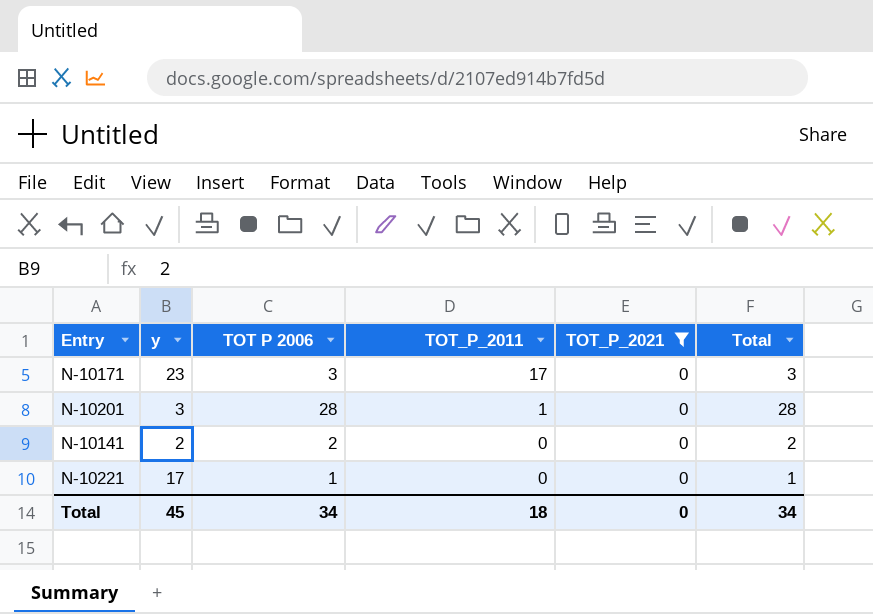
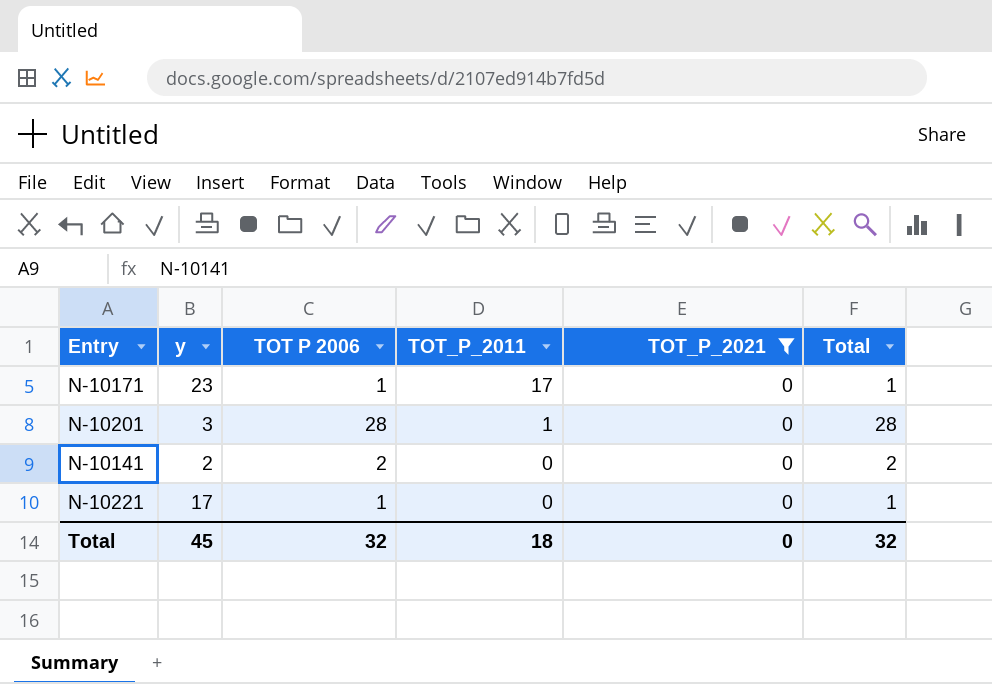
N-10171 | TOT P 2006: 3 -> 1
N-10171 | Total: 3 -> 1
Total | TOT P 2006: 34 -> 32
Total | Total: 34 -> 32

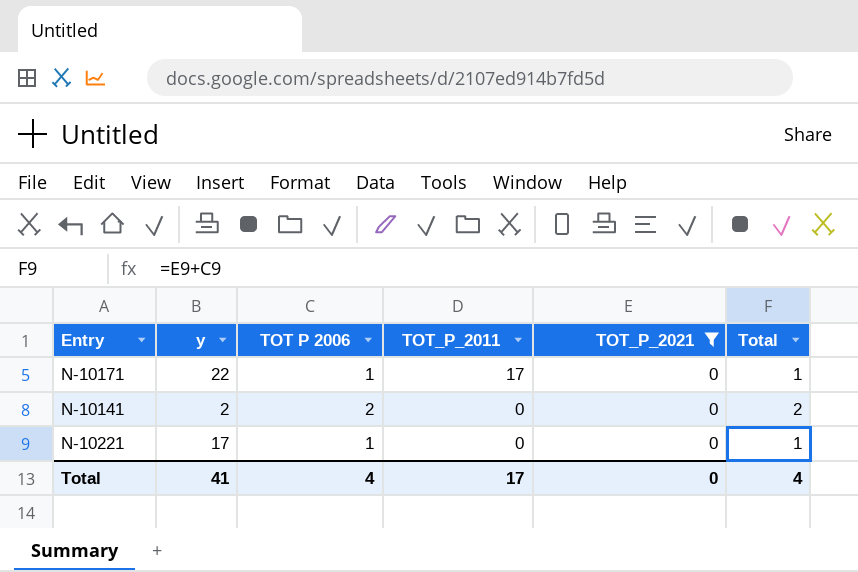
row N-10201: 3 | 28 | 1 | 0 | 28 -> none
N-10171 | y: 23 -> 22
Total | y: 45 -> 41
Total | TOT P 2006: 32 -> 4
Total | TOT_P_2011: 18 -> 17
Total | Total: 32 -> 4

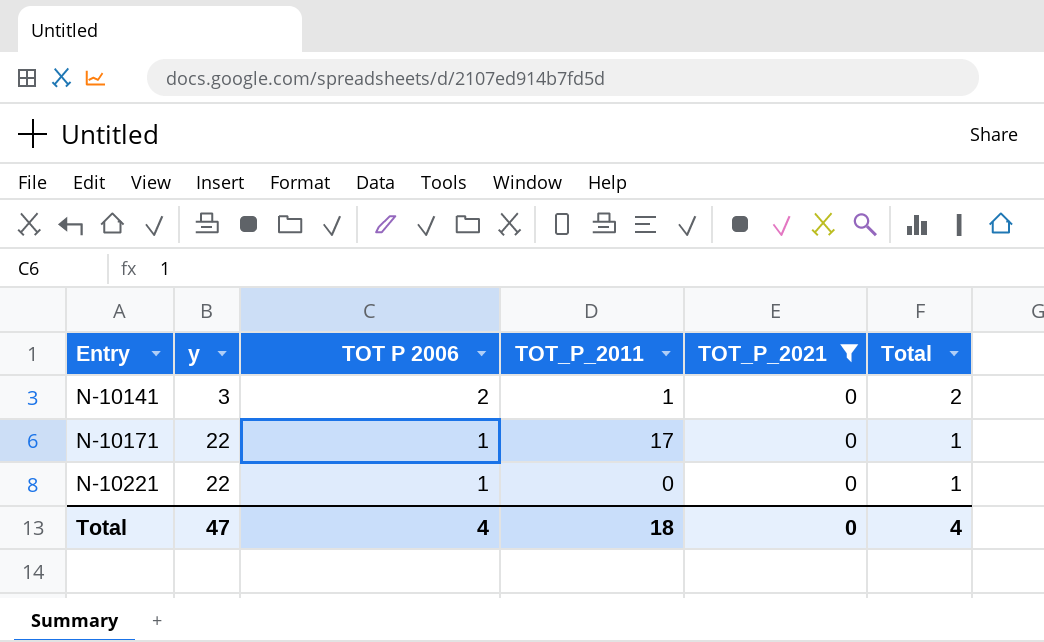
row order: TOT_P_2011 descending -> Entry ascending
N-10141 | y: 2 -> 3
N-10141 | TOT_P_2011: 0 -> 1
N-10221 | y: 17 -> 22
Total | y: 41 -> 47
Total | TOT_P_2011: 17 -> 18

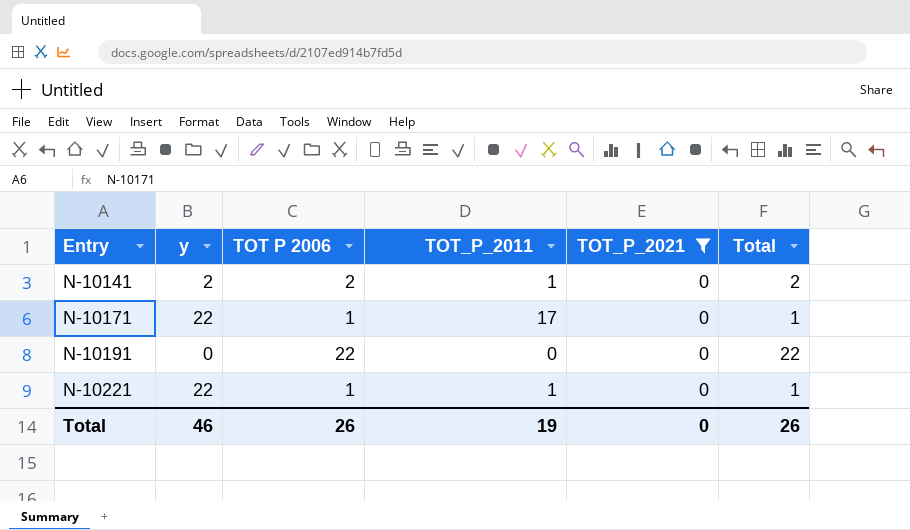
N-10141 | y: 3 -> 2
row N-10191: none -> 0 | 22 | 0 | 0 | 22
N-10221 | TOT_P_2011: 0 -> 1
Total | y: 47 -> 46
Total | TOT P 2006: 4 -> 26
Total | TOT_P_2011: 18 -> 19
Total | Total: 4 -> 26

